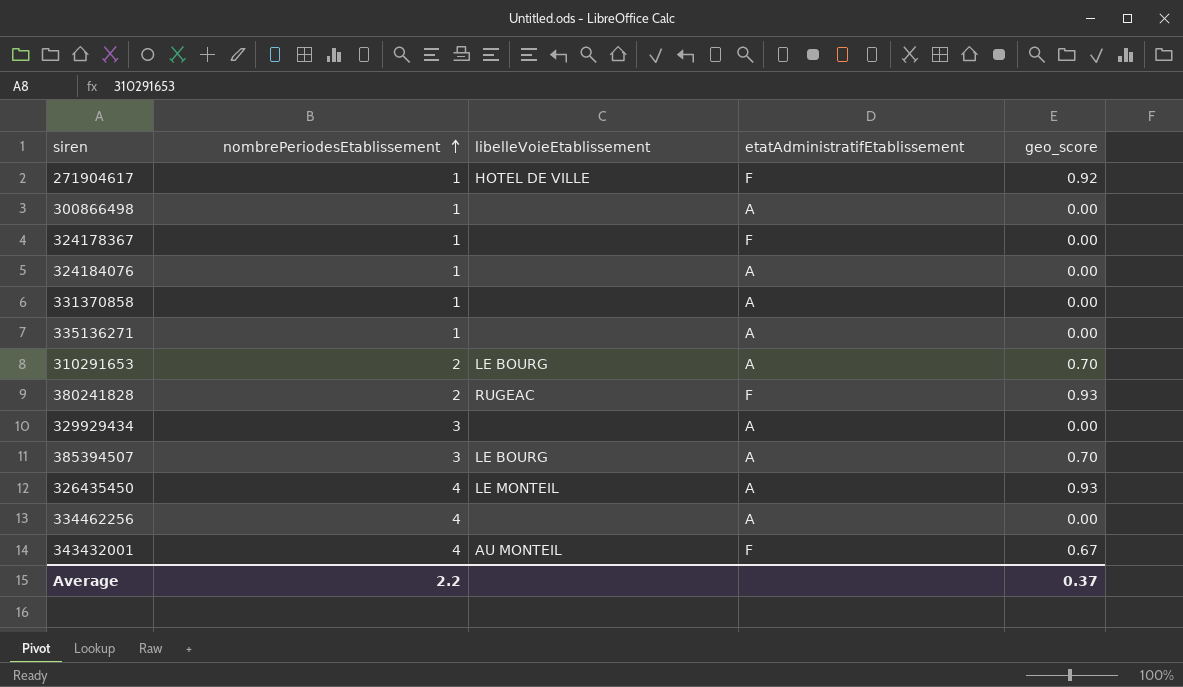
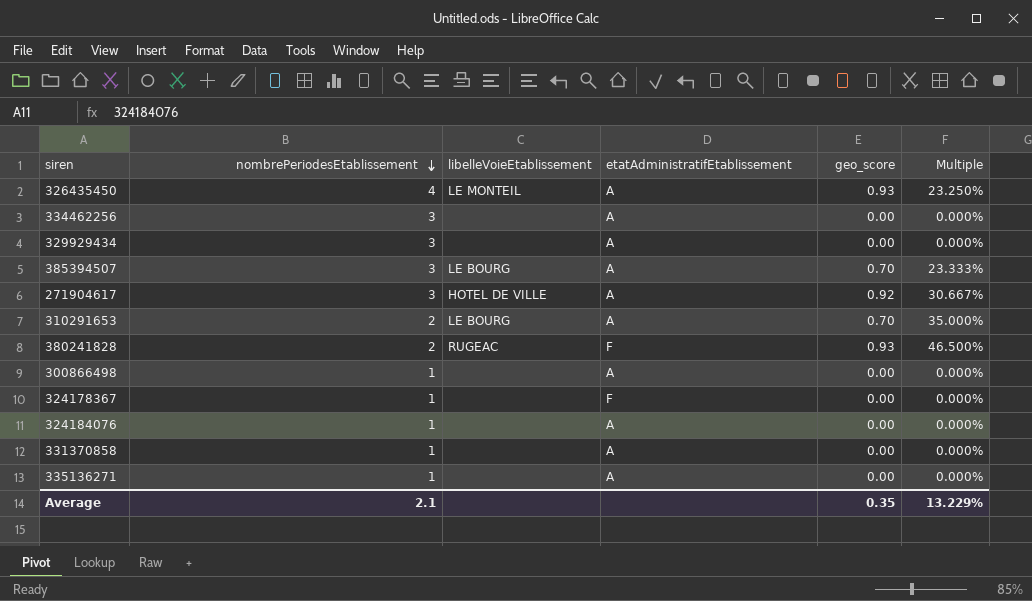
row order: nombrePeriodesEtablissement ascending -> nombrePeriodesEtablissement descending
column Multiple | formula: none -> [geo_score] / [nombrePeriodesEtablissement]
row 343432001: 4 | AU MONTEIL | F | 0.67 -> none
334462256 | nombrePeriodesEtablissement: 4 -> 3
271904617 | nombrePeriodesEtablissement: 1 -> 3
271904617 | etatAdministratifEtablissement: F -> A
Average | nombrePeriodesEtablissement: 2.2 -> 2.1
Average | geo_score: 0.37 -> 0.35

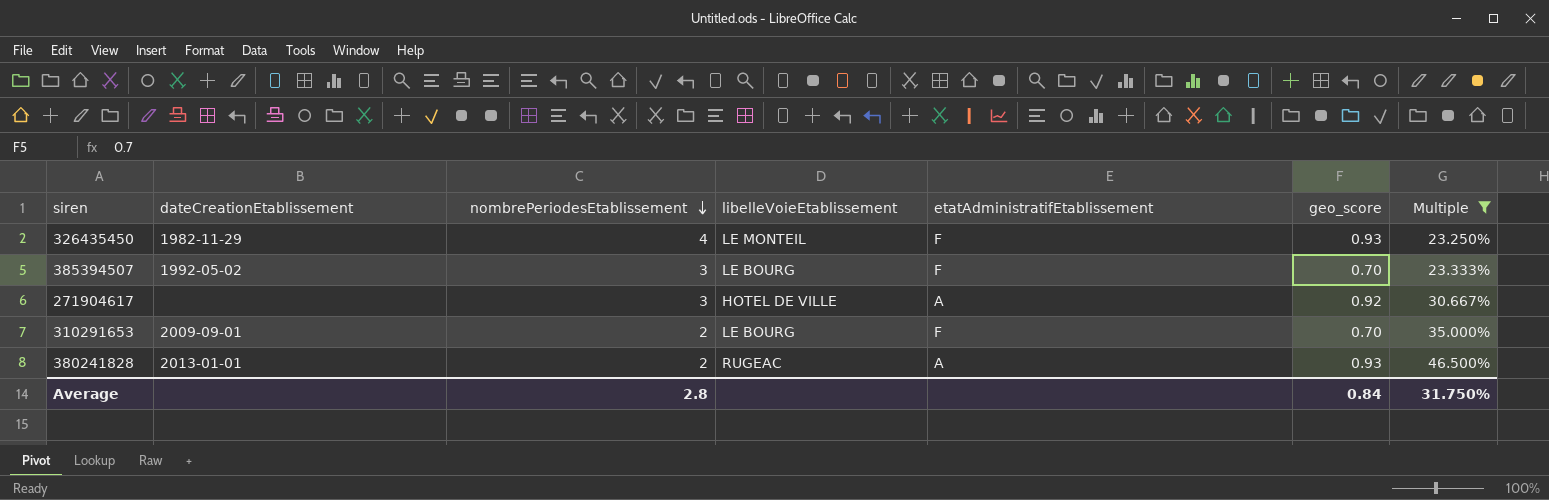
filter: none -> Multiple != 0.000%
column dateCreationEtablissement | position: none -> 2
326435450 | etatAdministratifEtablissement: A -> F
385394507 | etatAdministratifEtablissement: A -> F
310291653 | etatAdministratifEtablissement: A -> F
380241828 | etatAdministratifEtablissement: F -> A
Average | nombrePeriodesEtablissement: 2.1 -> 2.8
Average | geo_score: 0.35 -> 0.84
Average | Multiple: 13.229% -> 31.750%

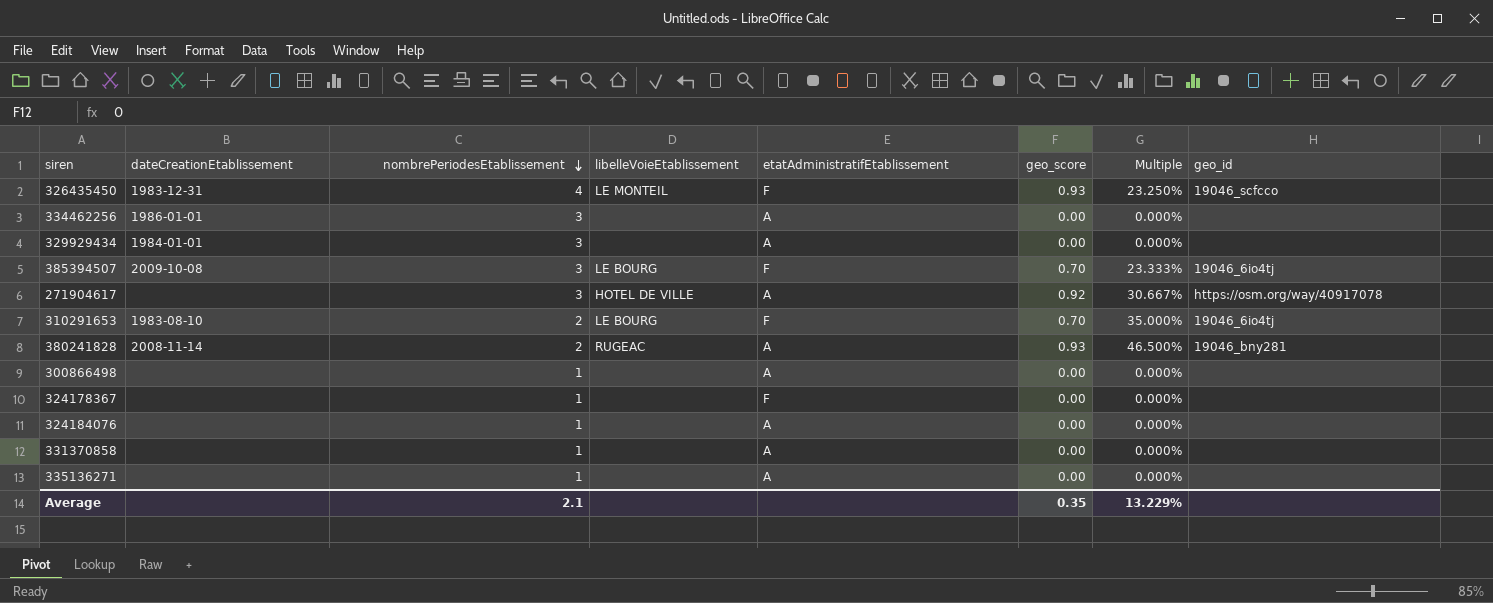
filter: Multiple != 0.000% -> none
column geo_id | position: none -> 8
326435450 | dateCreationEtablissement: 1982-11-29 -> 1983-12-31
385394507 | dateCreationEtablissement: 1992-05-02 -> 2009-10-08
310291653 | dateCreationEtablissement: 2009-09-01 -> 1983-08-10
380241828 | dateCreationEtablissement: 2013-01-01 -> 2008-11-14
Average | nombrePeriodesEtablissement: 2.8 -> 2.1
Average | geo_score: 0.84 -> 0.35
Average | Multiple: 31.750% -> 13.229%

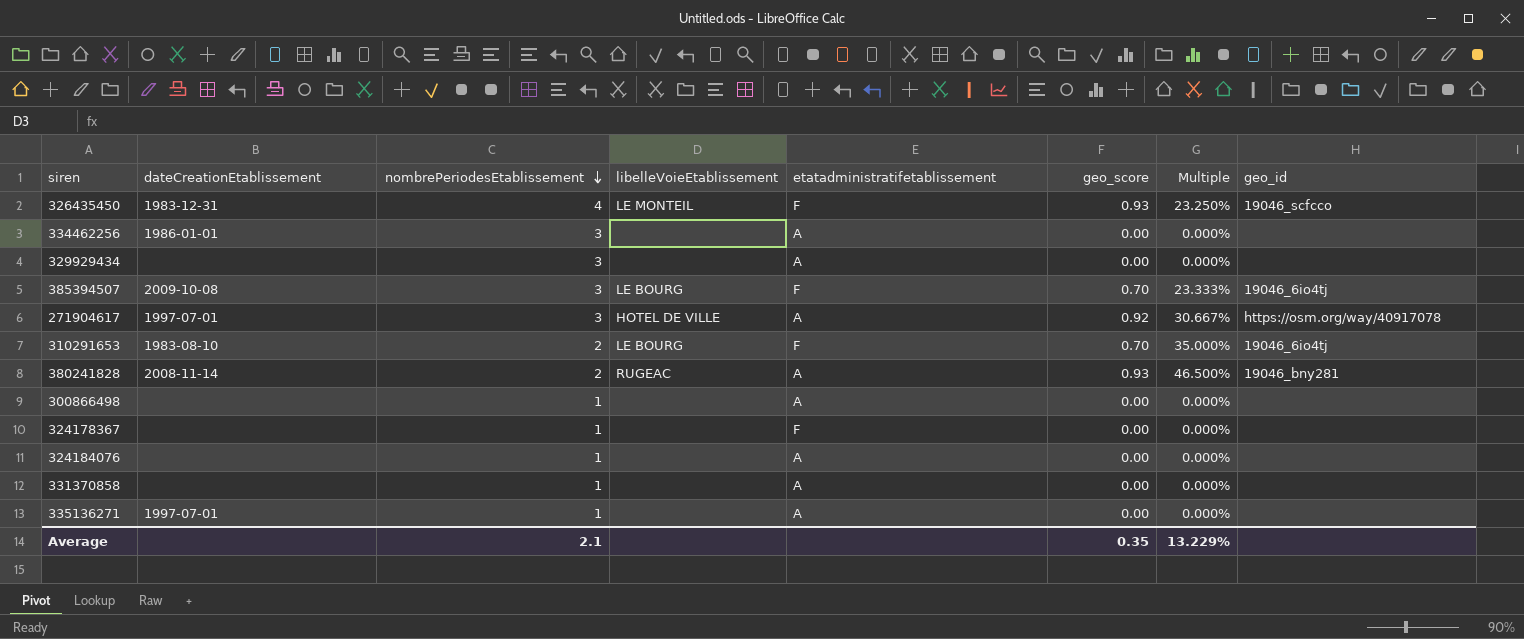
column name: etatAdministratifEtablissement -> etatadministratifetablissement
329929434 | dateCreationEtablissement: 1984-01-01 -> none
271904617 | dateCreationEtablissement: none -> 1997-07-01
335136271 | dateCreationEtablissement: none -> 1997-07-01

